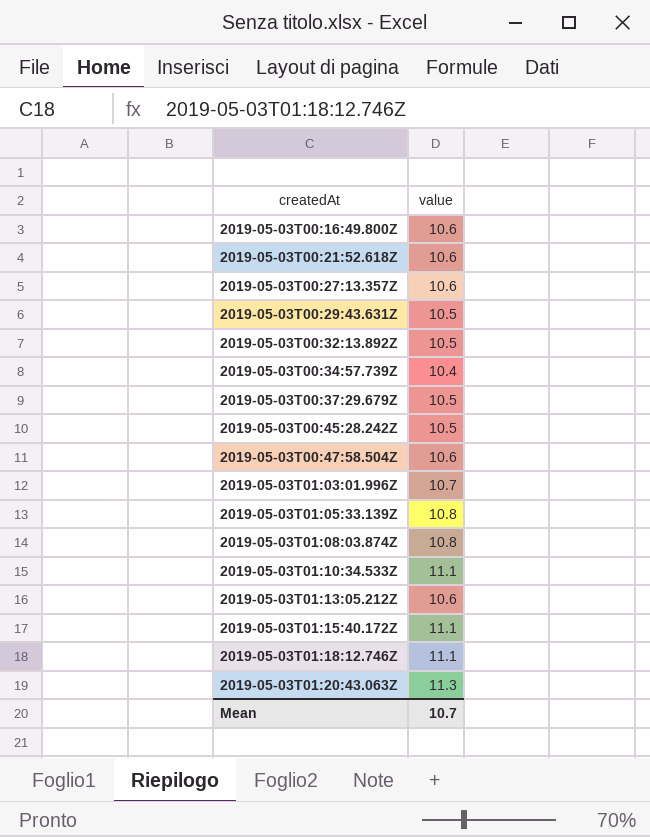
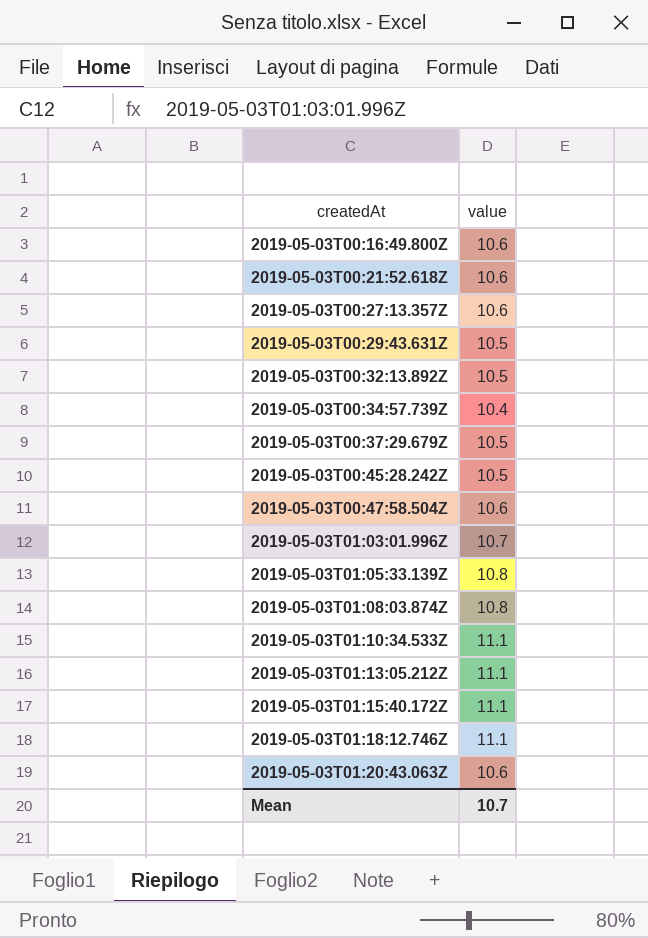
2019-05-03T01:13:05.212Z | value: 10.6 -> 11.1
2019-05-03T01:20:43.063Z | value: 11.3 -> 10.6

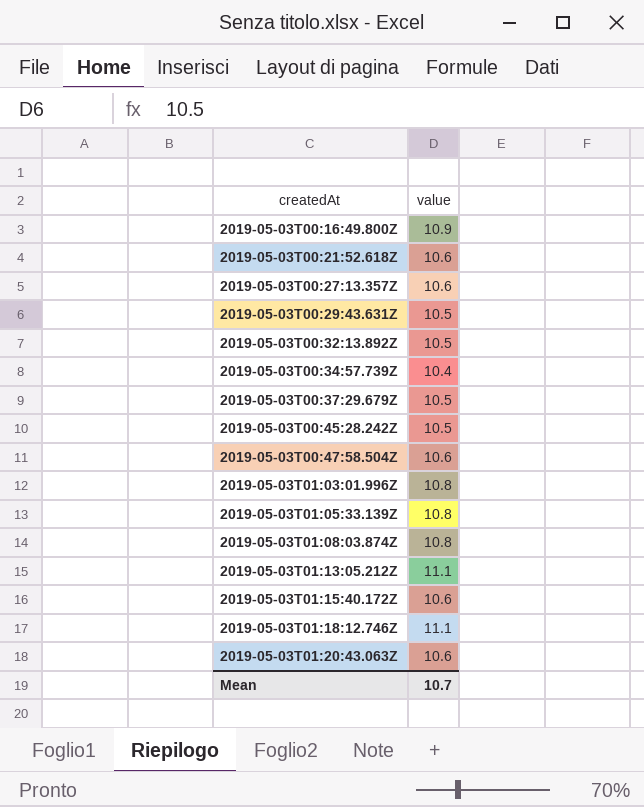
row 2019-05-03T01:10:34.533Z: 11.1 -> none
2019-05-03T00:16:49.800Z | value: 10.6 -> 10.9
2019-05-03T01:03:01.996Z | value: 10.7 -> 10.8
2019-05-03T01:15:40.172Z | value: 11.1 -> 10.6

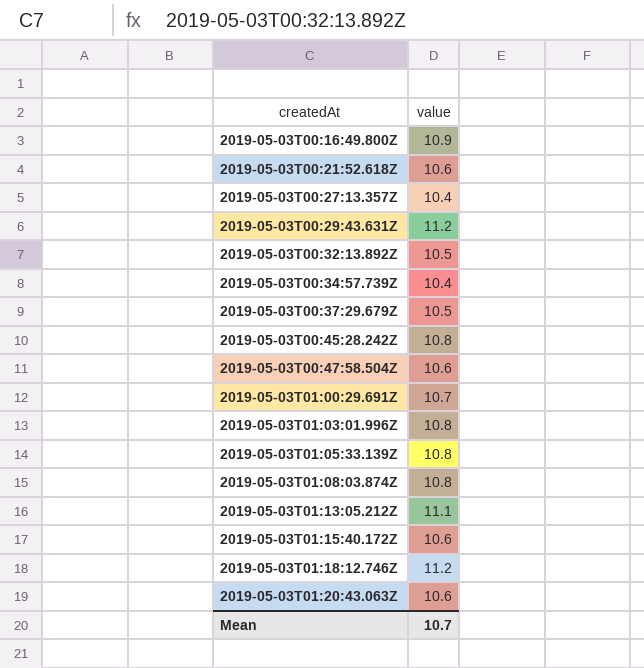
2019-05-03T00:27:13.357Z | value: 10.6 -> 10.4
2019-05-03T00:29:43.631Z | value: 10.5 -> 11.2
2019-05-03T00:45:28.242Z | value: 10.5 -> 10.8
row 2019-05-03T01:00:29.691Z: none -> 10.7
2019-05-03T01:18:12.746Z | value: 11.1 -> 11.2

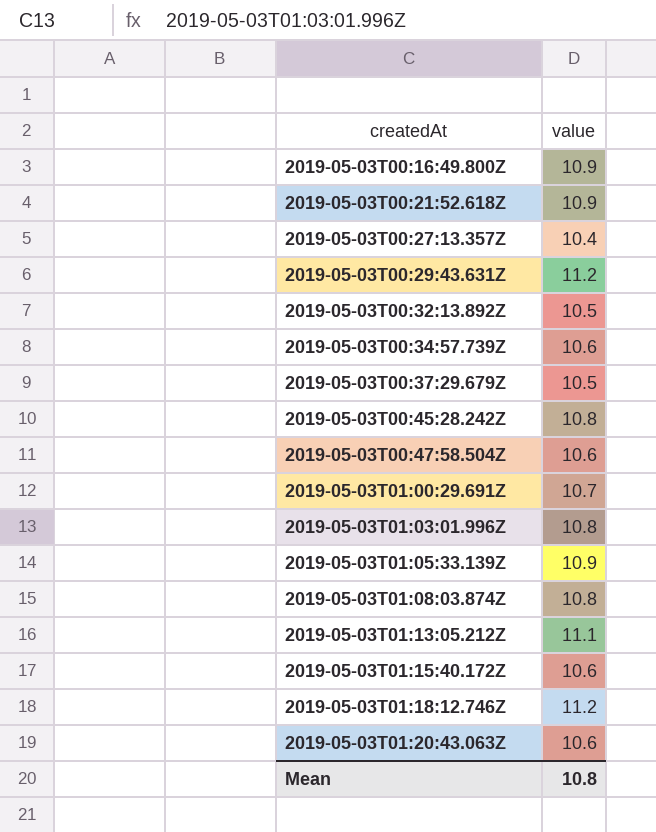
2019-05-03T00:21:52.618Z | value: 10.6 -> 10.9
2019-05-03T00:34:57.739Z | value: 10.4 -> 10.6
2019-05-03T01:05:33.139Z | value: 10.8 -> 10.9
Mean | value: 10.7 -> 10.8

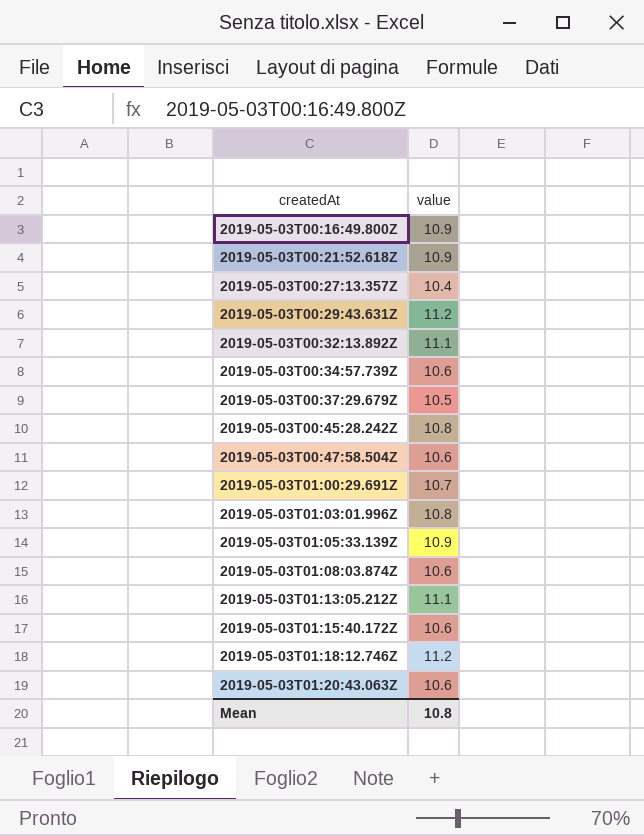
2019-05-03T00:32:13.892Z | value: 10.5 -> 11.1
2019-05-03T01:08:03.874Z | value: 10.8 -> 10.6

